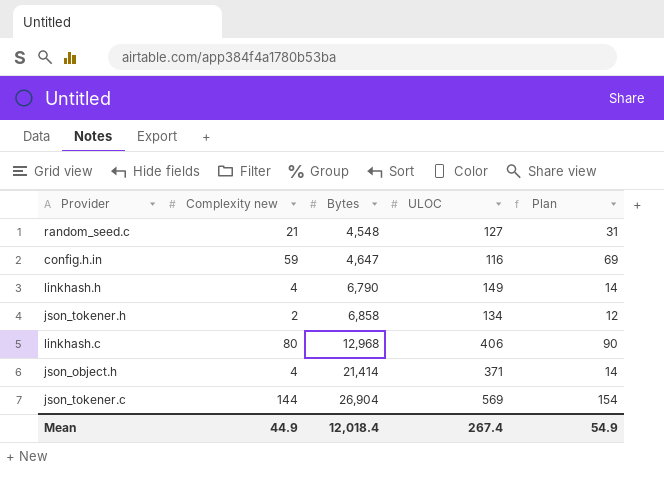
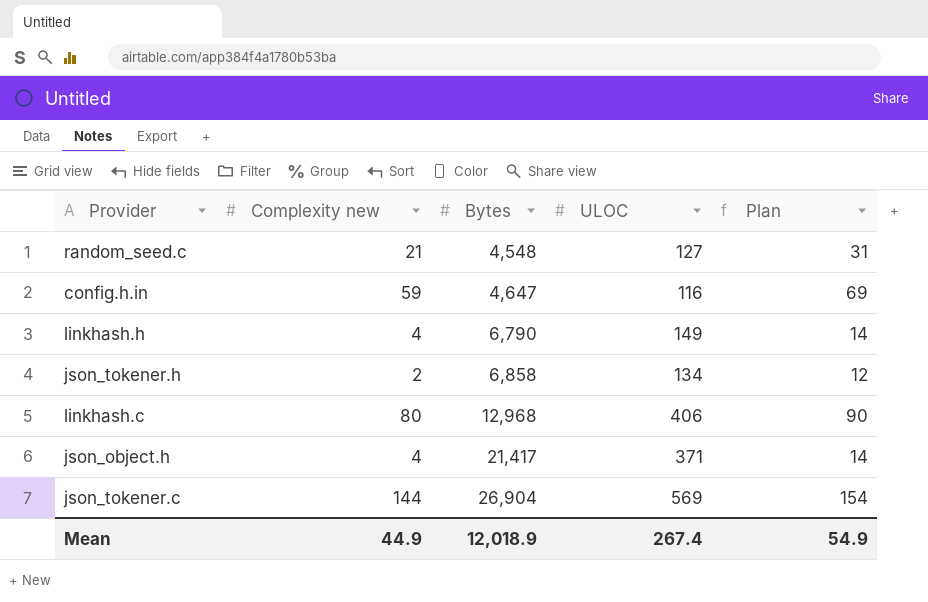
json_object.h | Bytes: 21,414 -> 21,417
Mean | Bytes: 12,018.4 -> 12,018.9

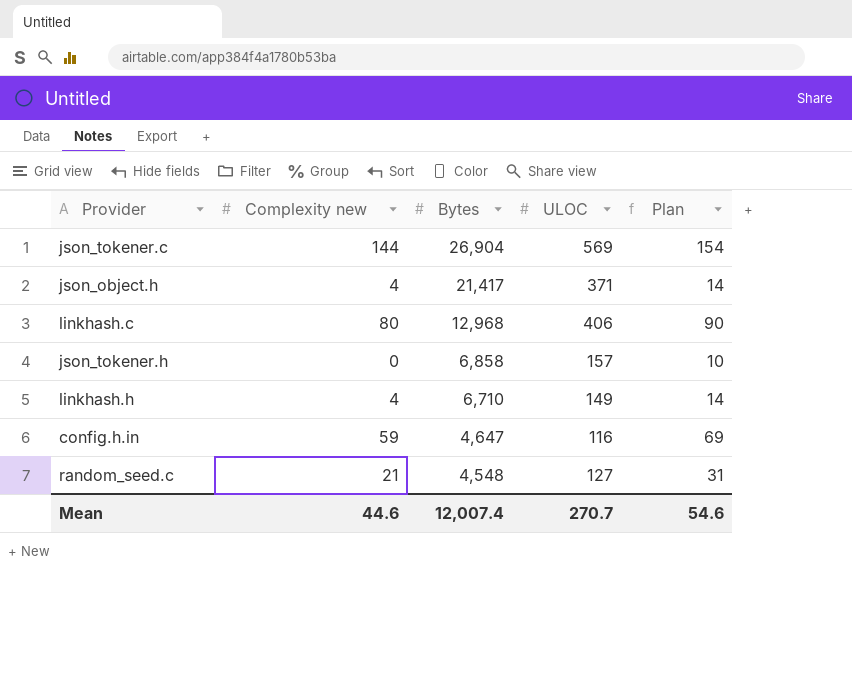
row order: Bytes ascending -> Bytes descending
json_tokener.h | Complexity new: 2 -> 0
json_tokener.h | ULOC: 134 -> 157
json_tokener.h | Plan: 12 -> 10
linkhash.h | Bytes: 6,790 -> 6,710
Mean | Complexity new: 44.9 -> 44.6
Mean | Bytes: 12,018.9 -> 12,007.4
Mean | ULOC: 267.4 -> 270.7
Mean | Plan: 54.9 -> 54.6

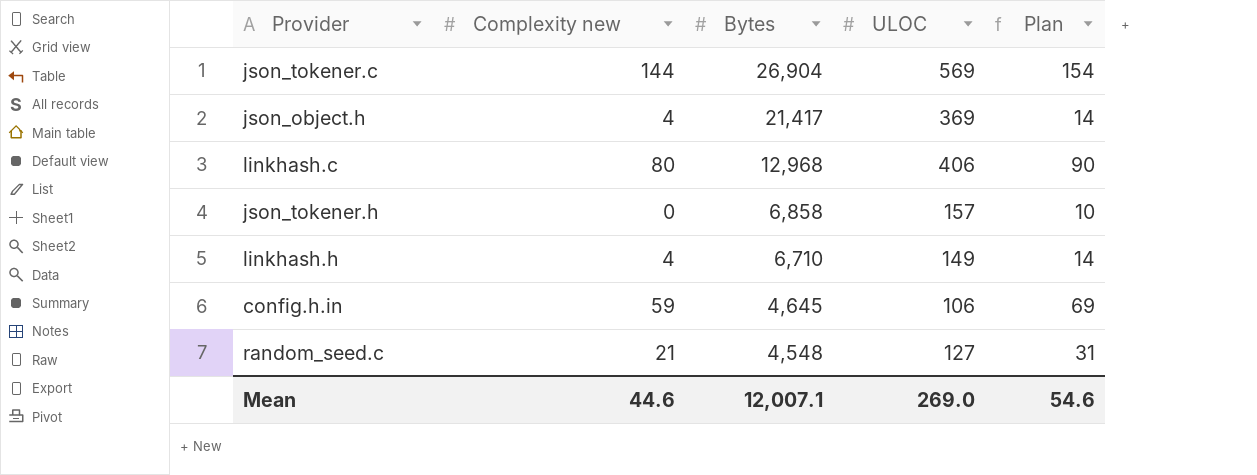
json_object.h | ULOC: 371 -> 369
config.h.in | Bytes: 4,647 -> 4,645
config.h.in | ULOC: 116 -> 106
Mean | Bytes: 12,007.4 -> 12,007.1
Mean | ULOC: 270.7 -> 269.0

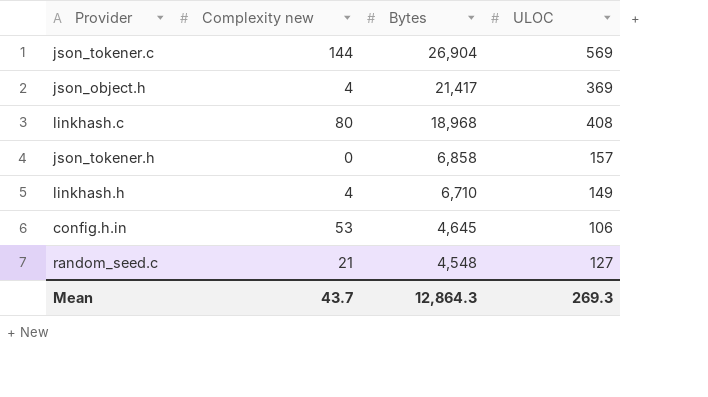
column Plan | formula: [Complexity new] + 10 -> none
linkhash.c | Bytes: 12,968 -> 18,968
linkhash.c | ULOC: 406 -> 408
config.h.in | Complexity new: 59 -> 53
Mean | Complexity new: 44.6 -> 43.7
Mean | Bytes: 12,007.1 -> 12,864.3
Mean | ULOC: 269.0 -> 269.3

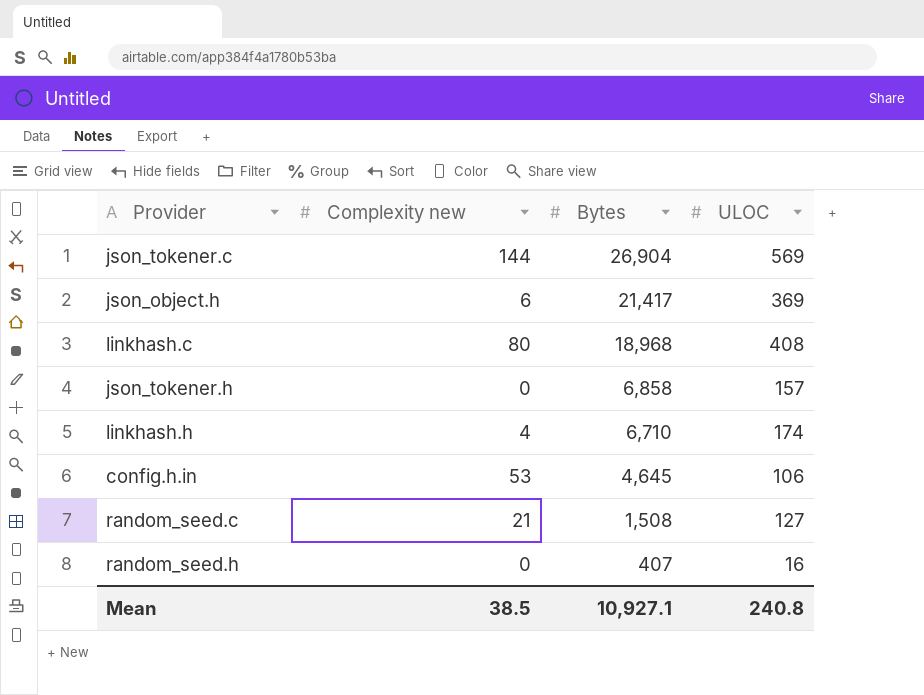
json_object.h | Complexity new: 4 -> 6
linkhash.h | ULOC: 149 -> 174
random_seed.c | Bytes: 4,548 -> 1,508
row random_seed.h: none -> 0 | 407 | 16
Mean | Complexity new: 43.7 -> 38.5
Mean | Bytes: 12,864.3 -> 10,927.1
Mean | ULOC: 269.3 -> 240.8

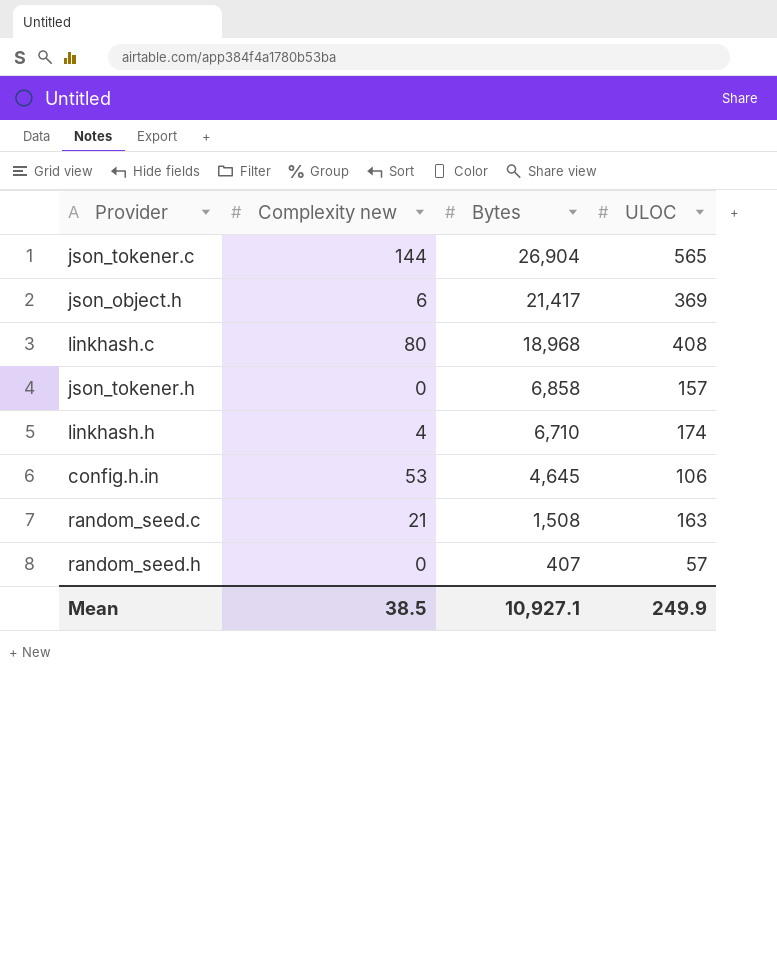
json_tokener.c | ULOC: 569 -> 565
random_seed.c | ULOC: 127 -> 163
random_seed.h | ULOC: 16 -> 57
Mean | ULOC: 240.8 -> 249.9

